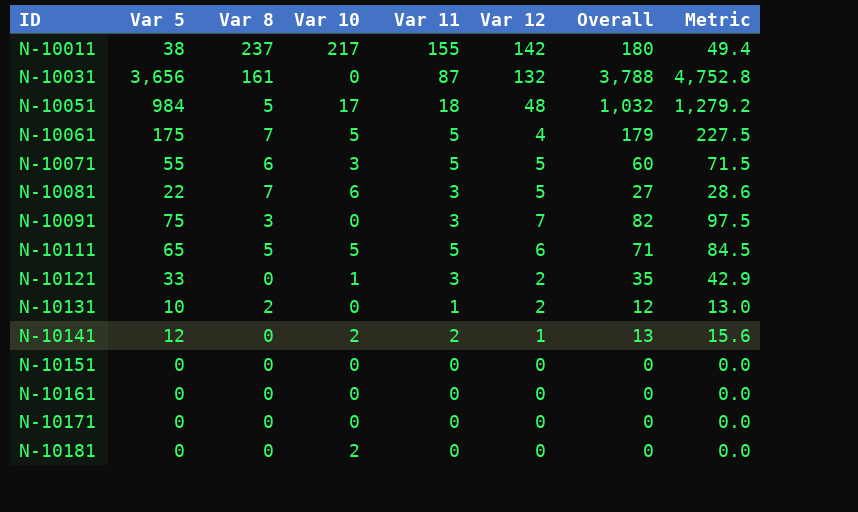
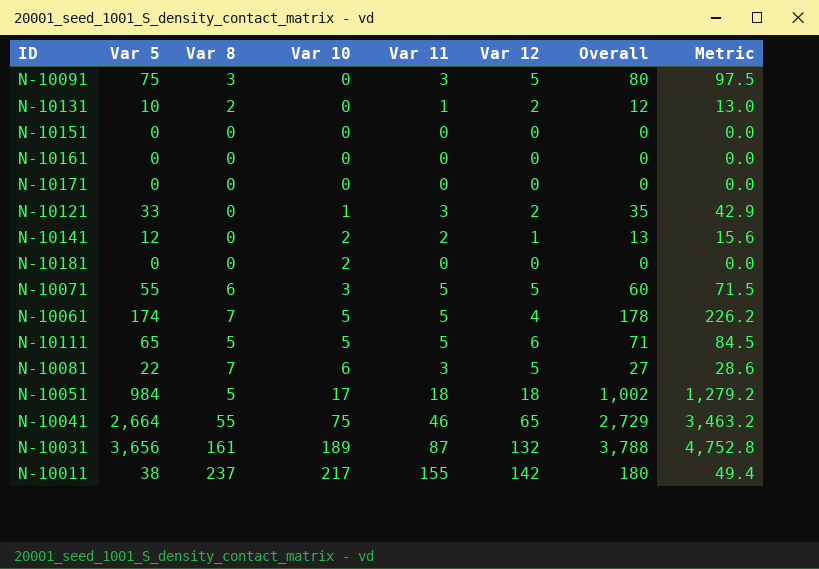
row order: ID ascending -> Var 10 ascending
N-10091 | Var 12: 7 -> 5
N-10091 | Overall: 82 -> 80
N-10061 | Var 5: 175 -> 174
N-10061 | Overall: 179 -> 178
N-10061 | Metric: 227.5 -> 226.2
N-10051 | Var 12: 48 -> 18
N-10051 | Overall: 1,032 -> 1,002
row N-10041: none -> 2,664 | 55 | 75 | 46 | 65 | 2,729 | 3,463.2
N-10031 | Var 10: 0 -> 189

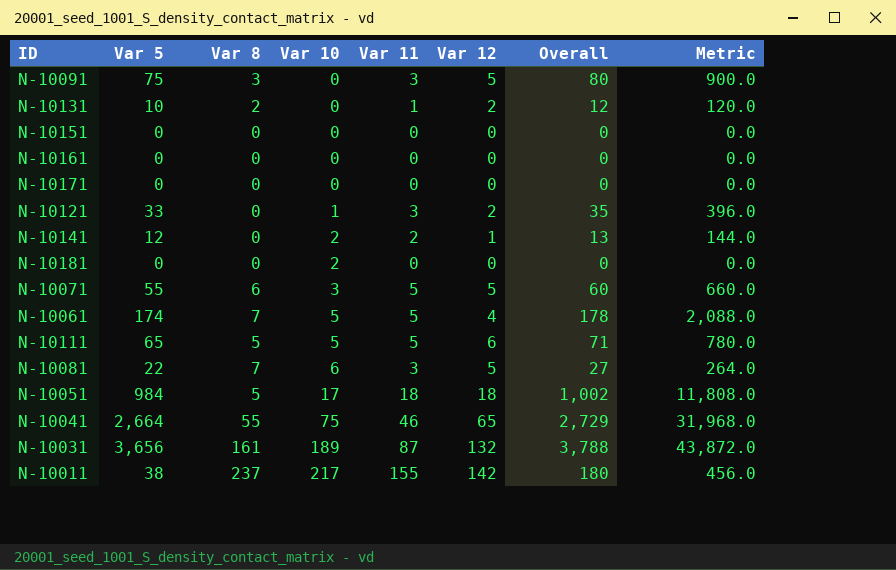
column Metric | formula: [Var 5] * 1.3 -> [Var 5] * 12

